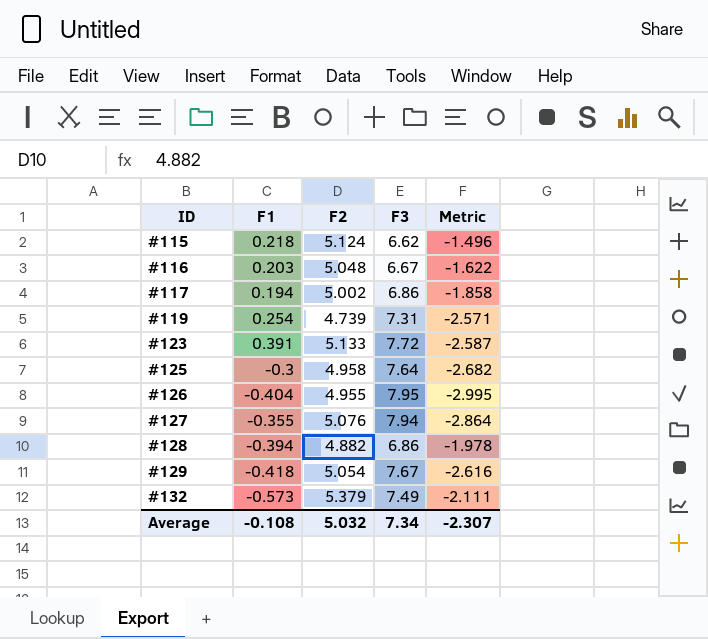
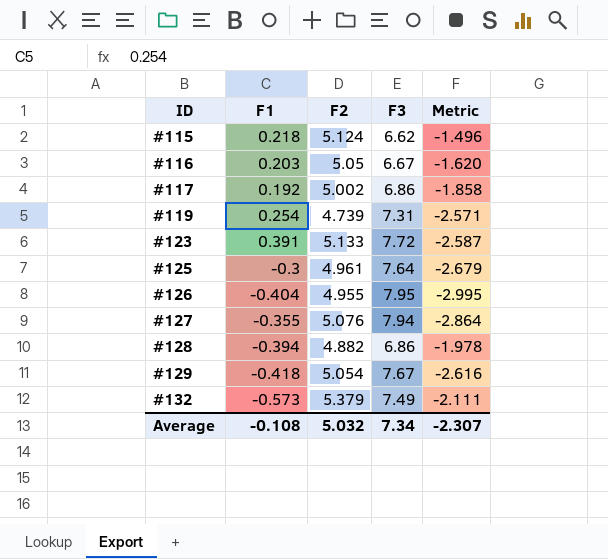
#116 | F2: 5.048 -> 5.05
#116 | Metric: -1.622 -> -1.620
#117 | F1: 0.194 -> 0.192
#125 | F2: 4.958 -> 4.961
#125 | Metric: -2.682 -> -2.679

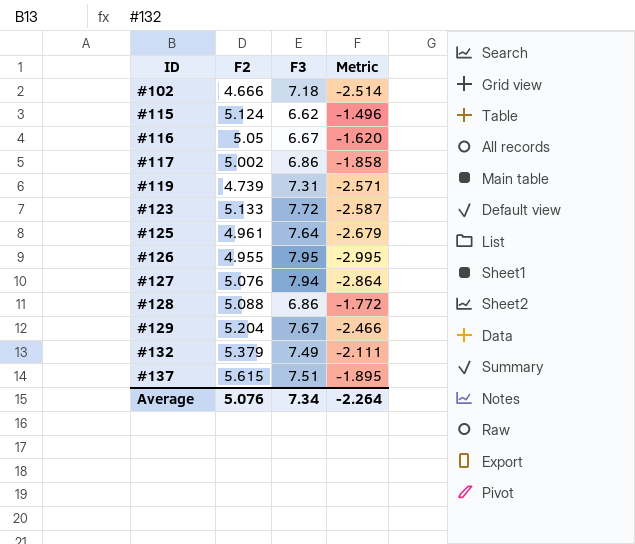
column F1 | position: 2 -> none
row #102: none -> 4.666 | 7.18 | -2.514
#128 | F2: 4.882 -> 5.088
#128 | Metric: -1.978 -> -1.772
#129 | F2: 5.054 -> 5.204
#129 | Metric: -2.616 -> -2.466
row #137: none -> 5.615 | 7.51 | -1.895
Average | F2: 5.032 -> 5.076
Average | Metric: -2.307 -> -2.264

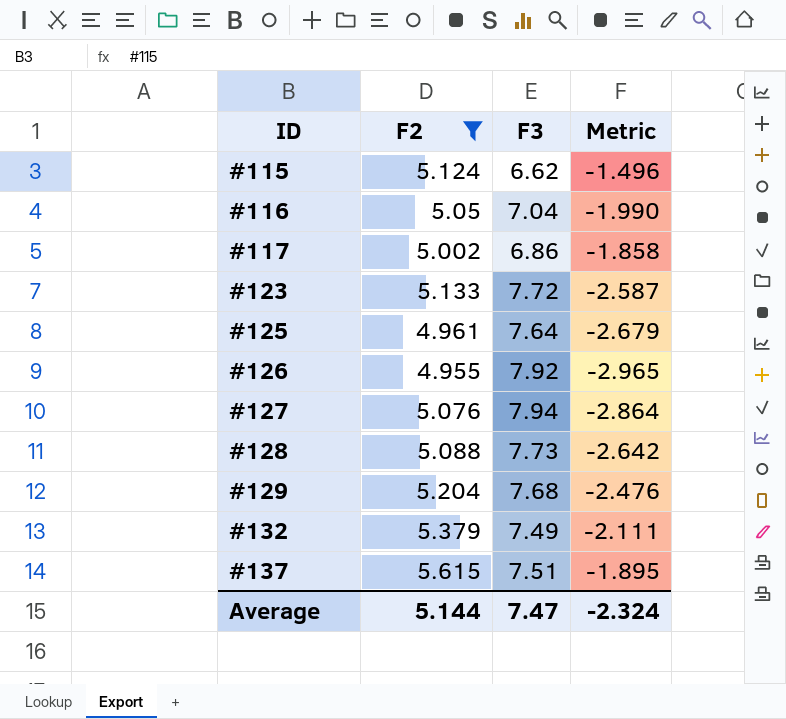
filter: none -> F2 >= 4.955
#116 | F3: 6.67 -> 7.04
#116 | Metric: -1.620 -> -1.990
#126 | F3: 7.95 -> 7.92
#126 | Metric: -2.995 -> -2.965
#128 | F3: 6.86 -> 7.73
#128 | Metric: -1.772 -> -2.642
#129 | F3: 7.67 -> 7.68
#129 | Metric: -2.466 -> -2.476
Average | F2: 5.076 -> 5.144
Average | F3: 7.34 -> 7.47
Average | Metric: -2.264 -> -2.324

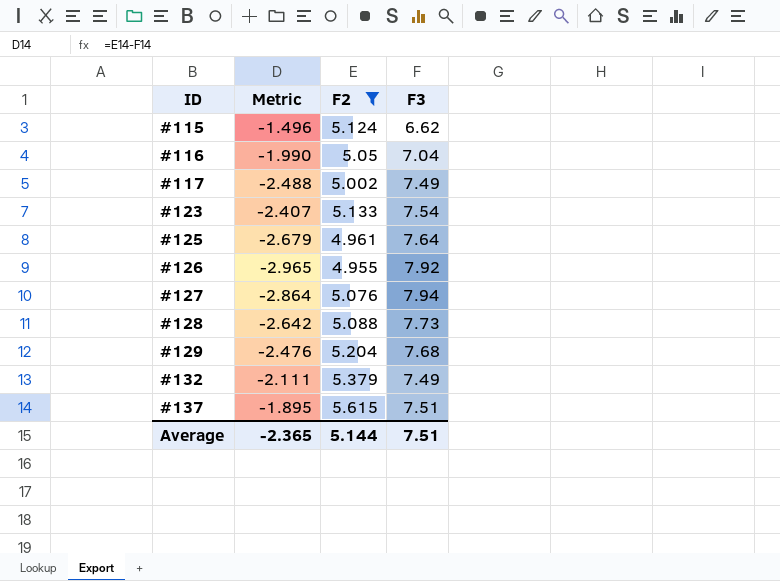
column Metric | position: 4 -> 2
#117 | Metric: -1.858 -> -2.488
#117 | F3: 6.86 -> 7.49
#123 | Metric: -2.587 -> -2.407
#123 | F3: 7.72 -> 7.54
Average | Metric: -2.324 -> -2.365
Average | F3: 7.47 -> 7.51

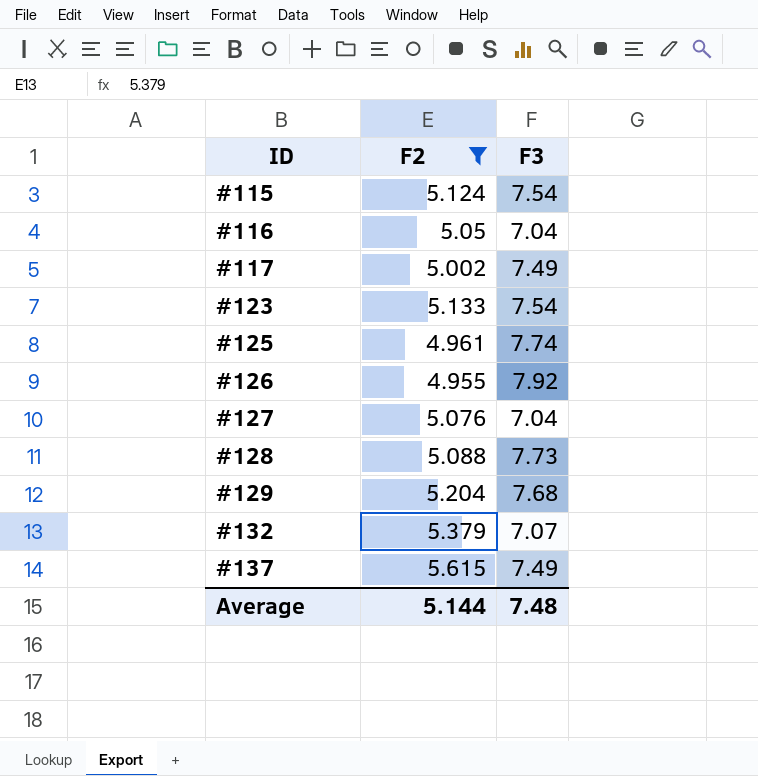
column Metric | formula: [F2] - [F3] -> none
#115 | F3: 6.62 -> 7.54
#125 | F3: 7.64 -> 7.74
#127 | F3: 7.94 -> 7.04
#132 | F3: 7.49 -> 7.07
#137 | F3: 7.51 -> 7.49
Average | F3: 7.51 -> 7.48

